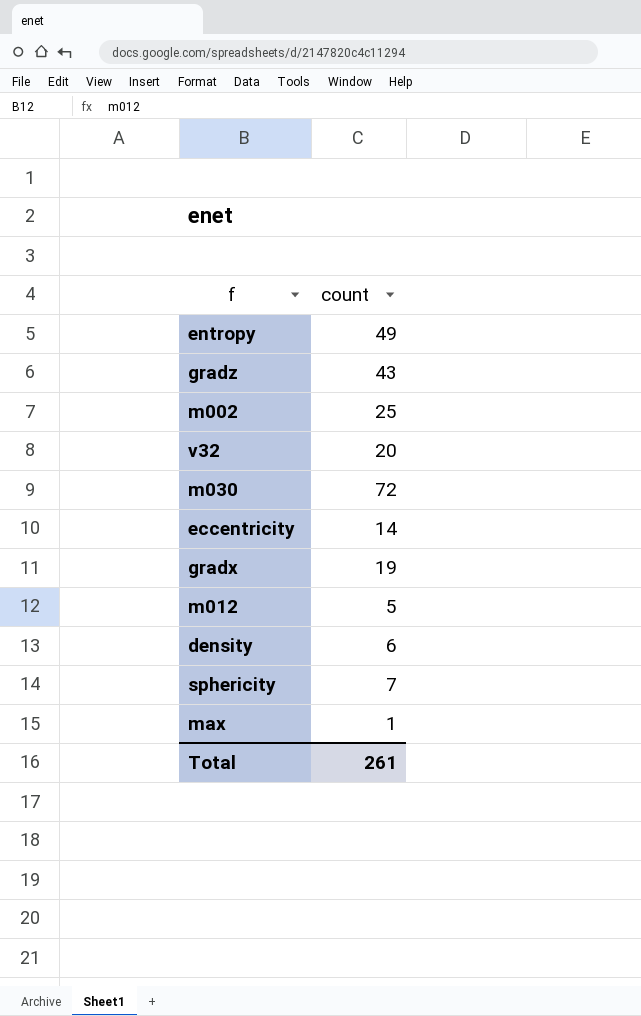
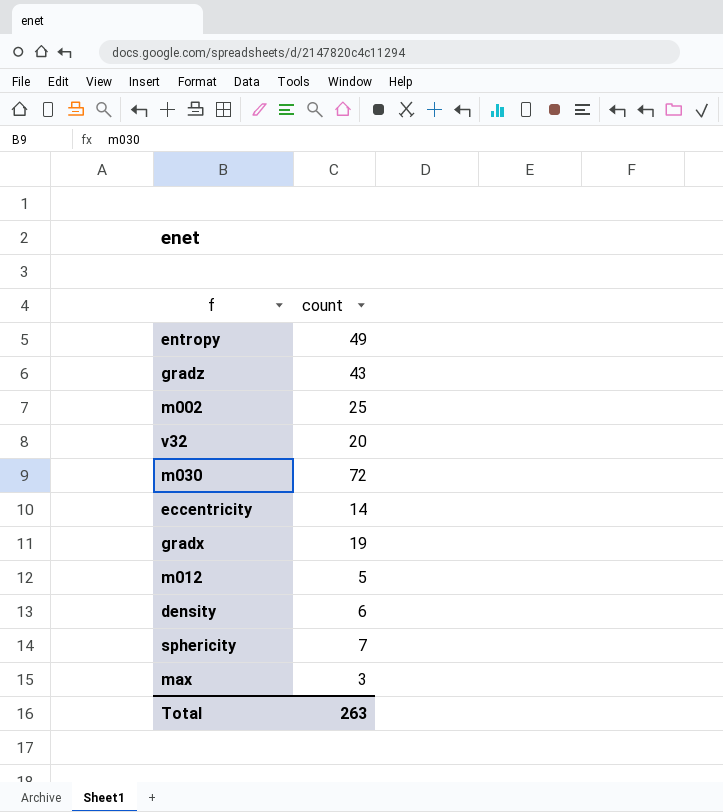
max | count: 1 -> 3
Total | count: 261 -> 263

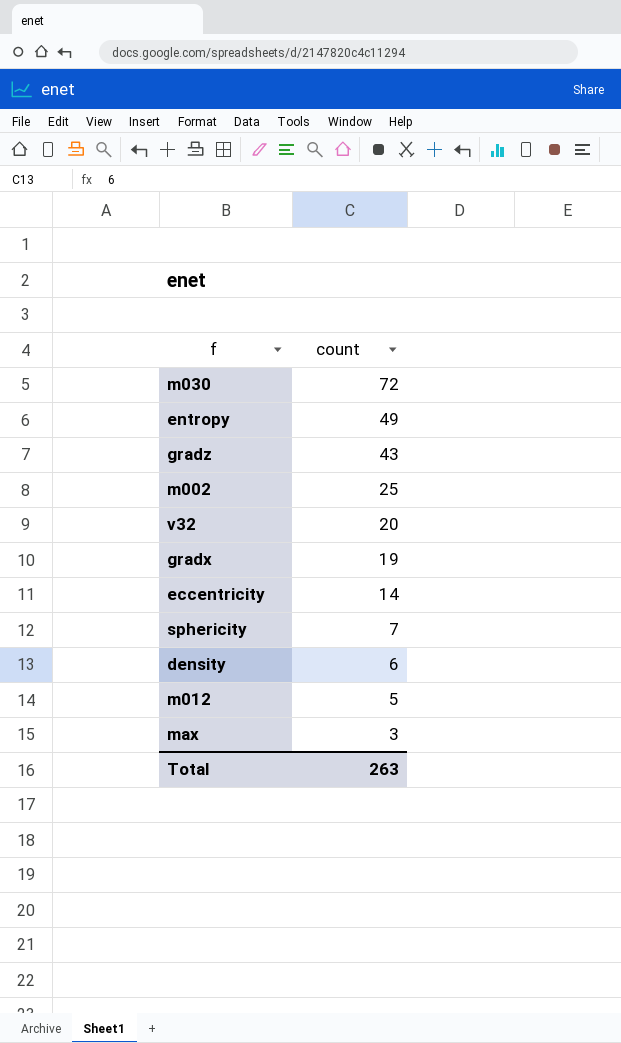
row order: none -> count descending

